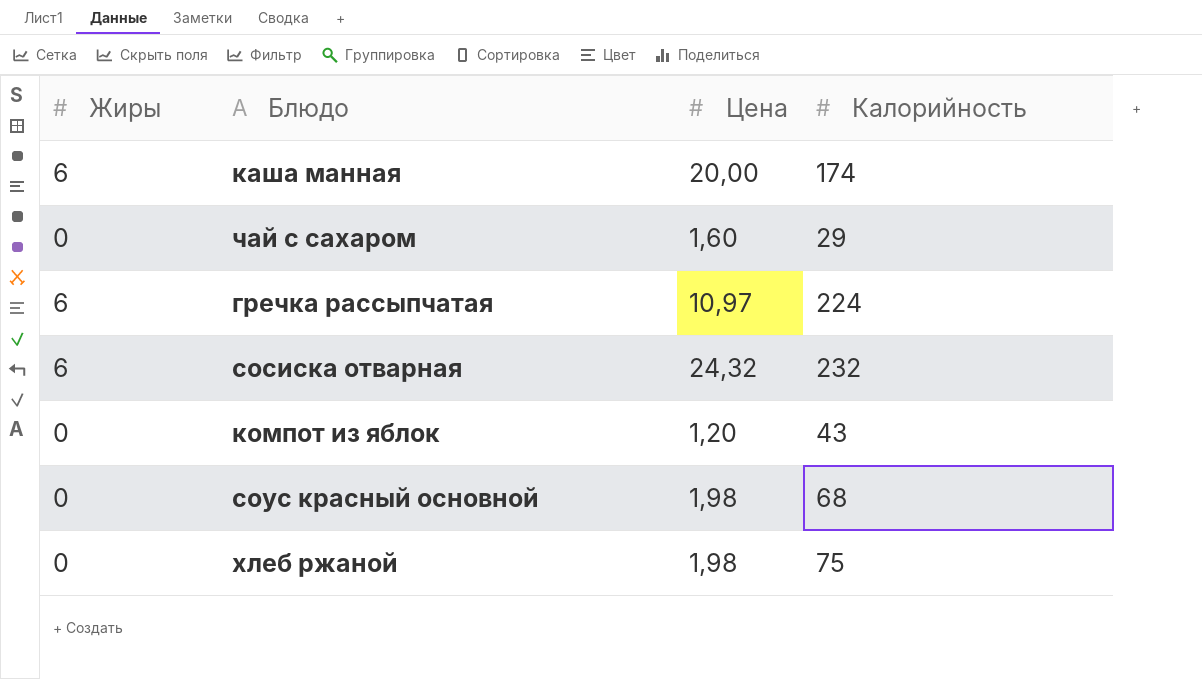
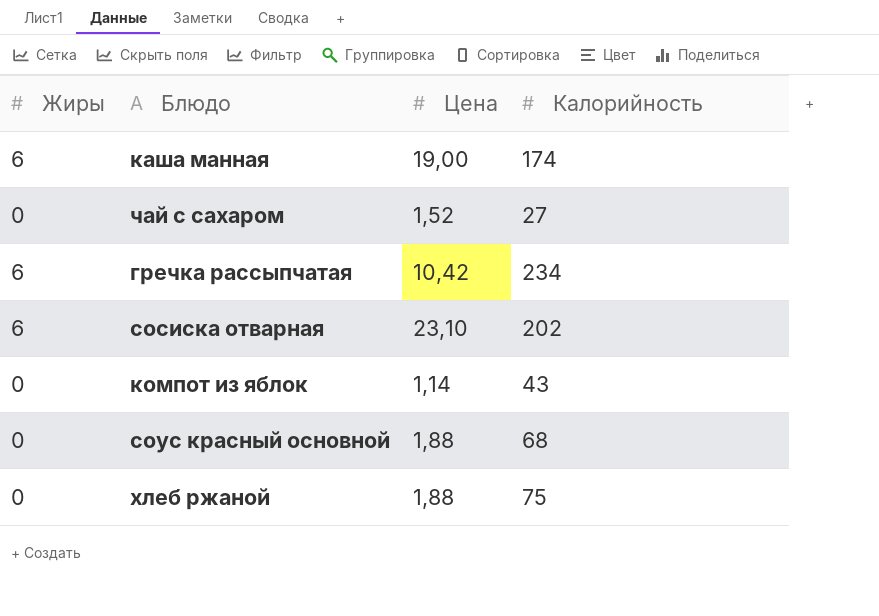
каша манная | Цена: 20,00 -> 19,00
чай с сахаром | Цена: 1,60 -> 1,52
чай с сахаром | Калорийность: 29 -> 27
гречка рассыпчатая | Цена: 10,97 -> 10,42
гречка рассыпчатая | Калорийность: 224 -> 234
сосиска отварная | Цена: 24,32 -> 23,10
сосиска отварная | Калорийность: 232 -> 202
компот из яблок | Цена: 1,20 -> 1,14
соус красный основной | Цена: 1,98 -> 1,88
хлеб ржаной | Цена: 1,98 -> 1,88

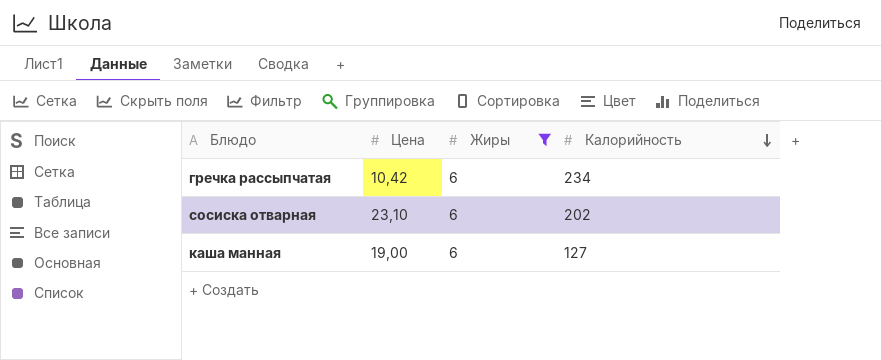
filter: none -> Жиры = 6
row order: none -> Калорийность descending
column Жиры | position: 1 -> 3
каша манная | Калорийность: 174 -> 127

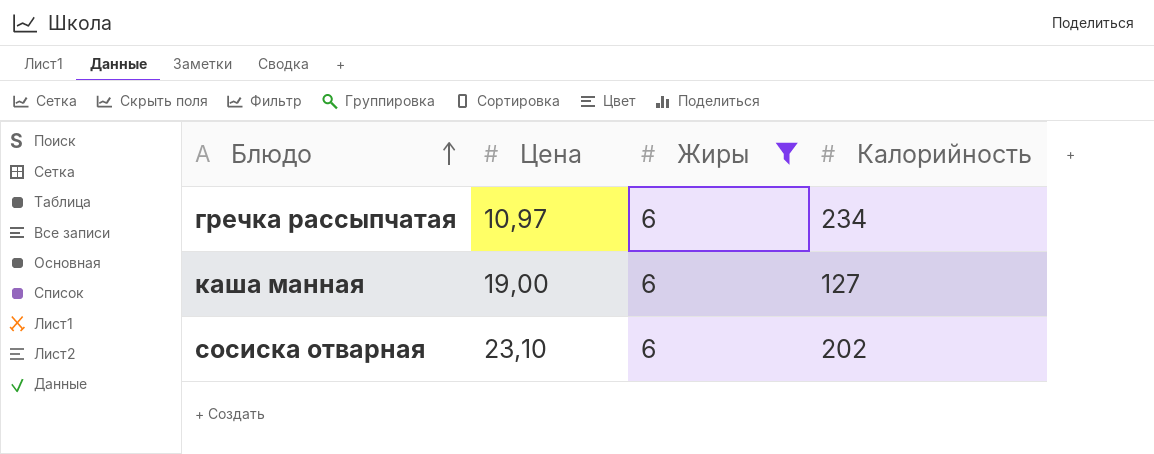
row order: Калорийность descending -> Блюдо ascending
гречка рассыпчатая | Цена: 10,42 -> 10,97

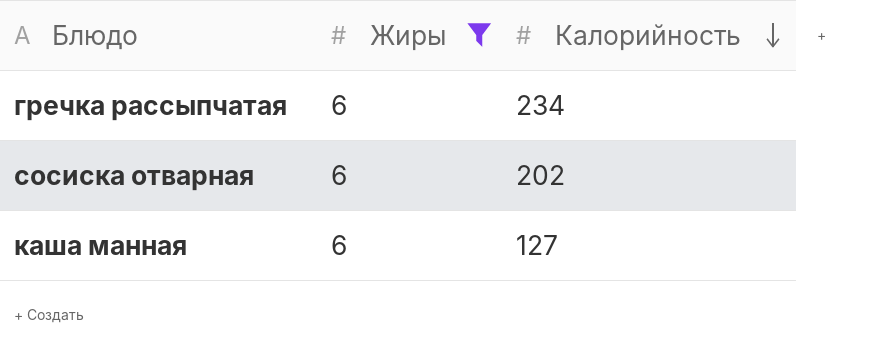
row order: Блюдо ascending -> Калорийность descending
column Цена | position: 2 -> none

